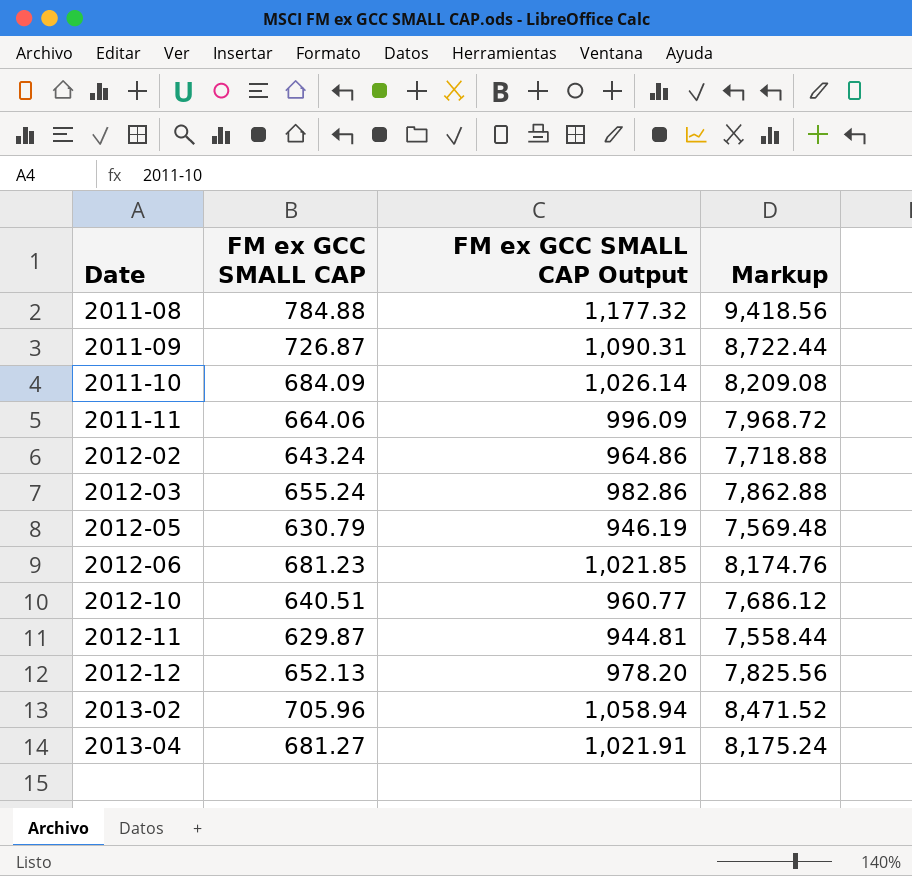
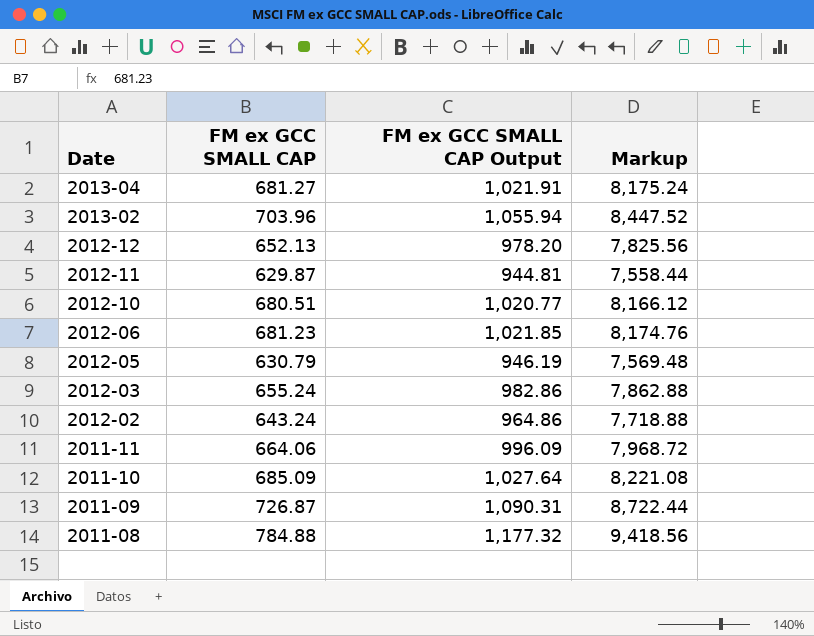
row order: Date ascending -> Date descending
2013-02 | FM ex GCC SMALL CAP: 705.96 -> 703.96
2013-02 | FM ex GCC SMALL CAP Output: 1,058.94 -> 1,055.94
2013-02 | Markup: 8,471.52 -> 8,447.52
2012-10 | FM ex GCC SMALL CAP: 640.51 -> 680.51
2012-10 | FM ex GCC SMALL CAP Output: 960.77 -> 1,020.77
2012-10 | Markup: 7,686.12 -> 8,166.12
2011-10 | FM ex GCC SMALL CAP: 684.09 -> 685.09
2011-10 | FM ex GCC SMALL CAP Output: 1,026.14 -> 1,027.64
2011-10 | Markup: 8,209.08 -> 8,221.08

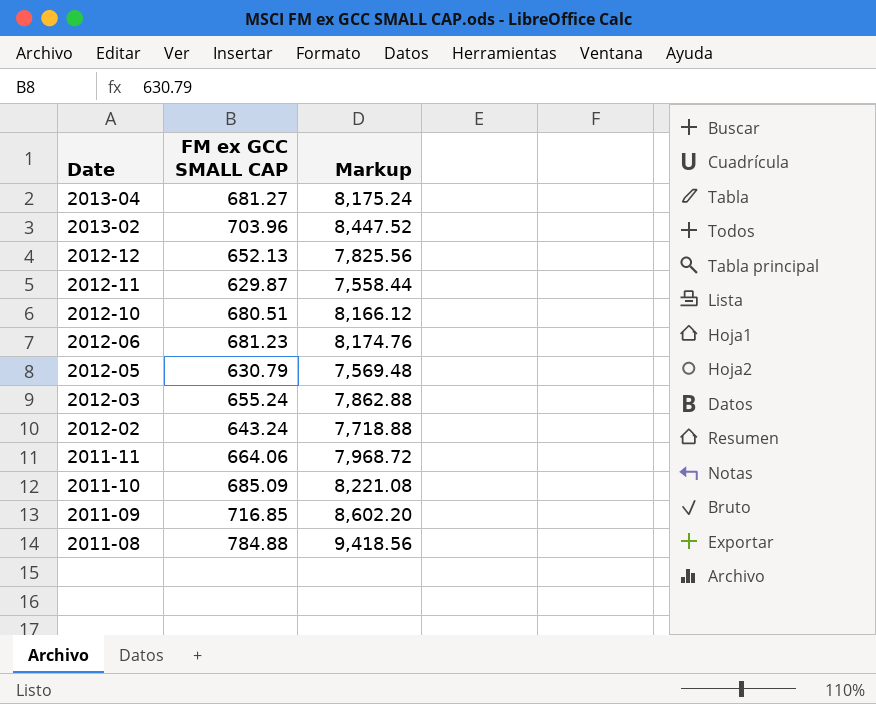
column FM ex GCC SMALL CAP Output | formula: [FM ex GCC SMALL CAP] * 1.5 -> none
2011-09 | FM ex GCC SMALL CAP: 726.87 -> 716.85
2011-09 | Markup: 8,722.44 -> 8,602.20

